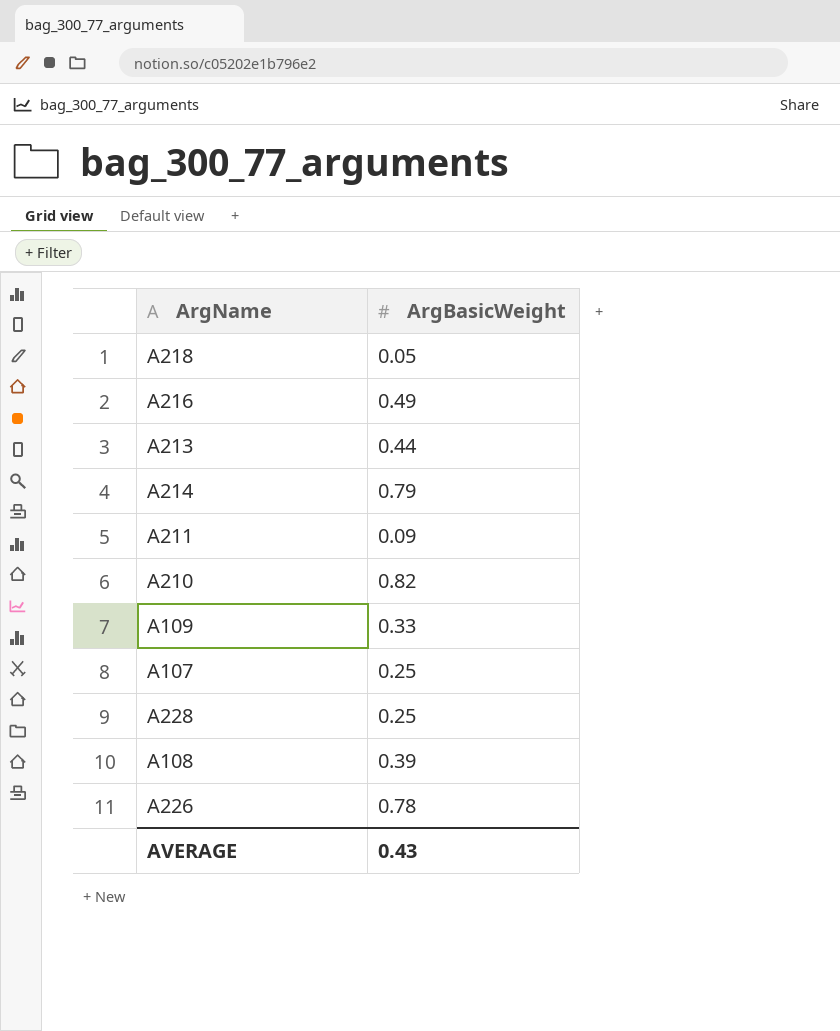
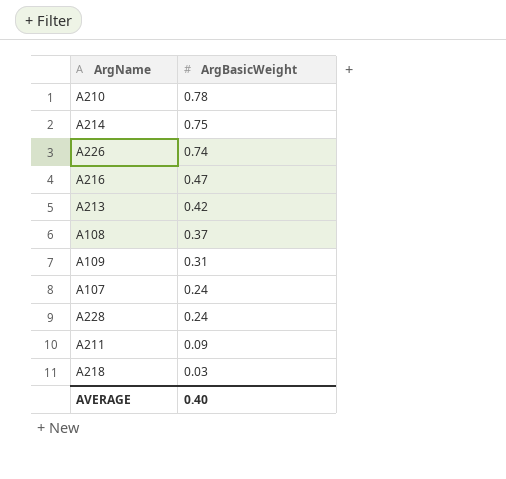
row order: none -> ArgBasicWeight descending
A210 | ArgBasicWeight: 0.82 -> 0.78
A214 | ArgBasicWeight: 0.79 -> 0.75
A226 | ArgBasicWeight: 0.78 -> 0.74
A216 | ArgBasicWeight: 0.49 -> 0.47
A213 | ArgBasicWeight: 0.44 -> 0.42
A108 | ArgBasicWeight: 0.39 -> 0.37
A109 | ArgBasicWeight: 0.33 -> 0.31
A107 | ArgBasicWeight: 0.25 -> 0.24
A228 | ArgBasicWeight: 0.25 -> 0.24
A218 | ArgBasicWeight: 0.05 -> 0.03
AVERAGE | ArgBasicWeight: 0.43 -> 0.40

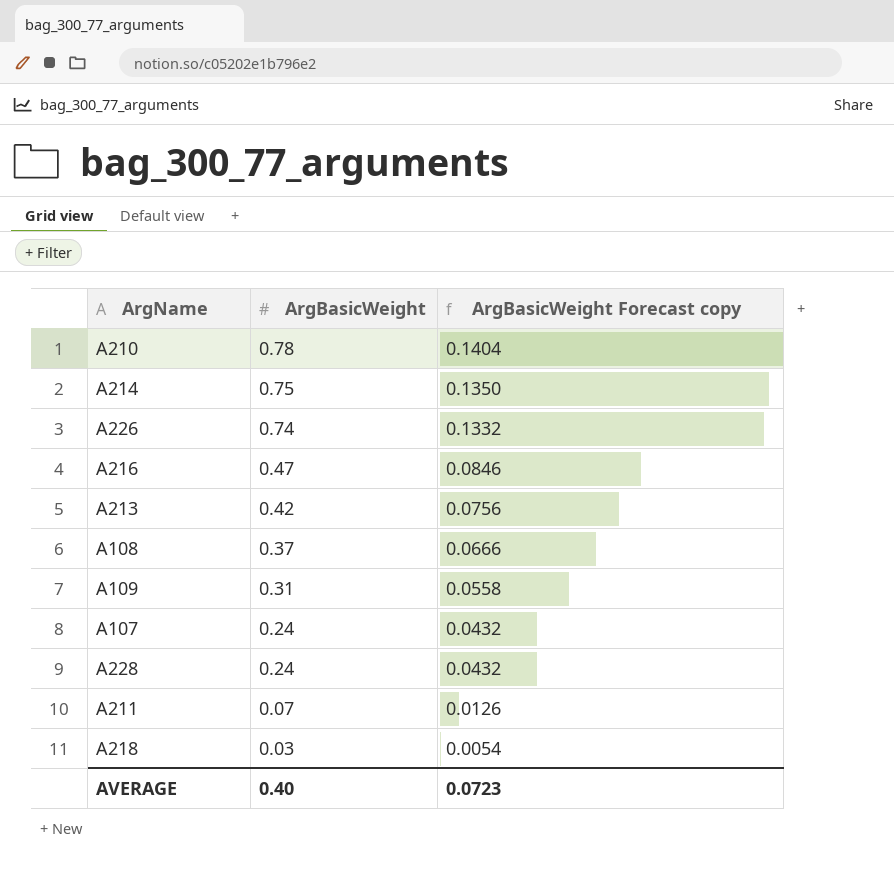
column ArgBasicWeight Forecast copy | formula: none -> [ArgBasicWeight] * 0.18
A211 | ArgBasicWeight: 0.09 -> 0.07

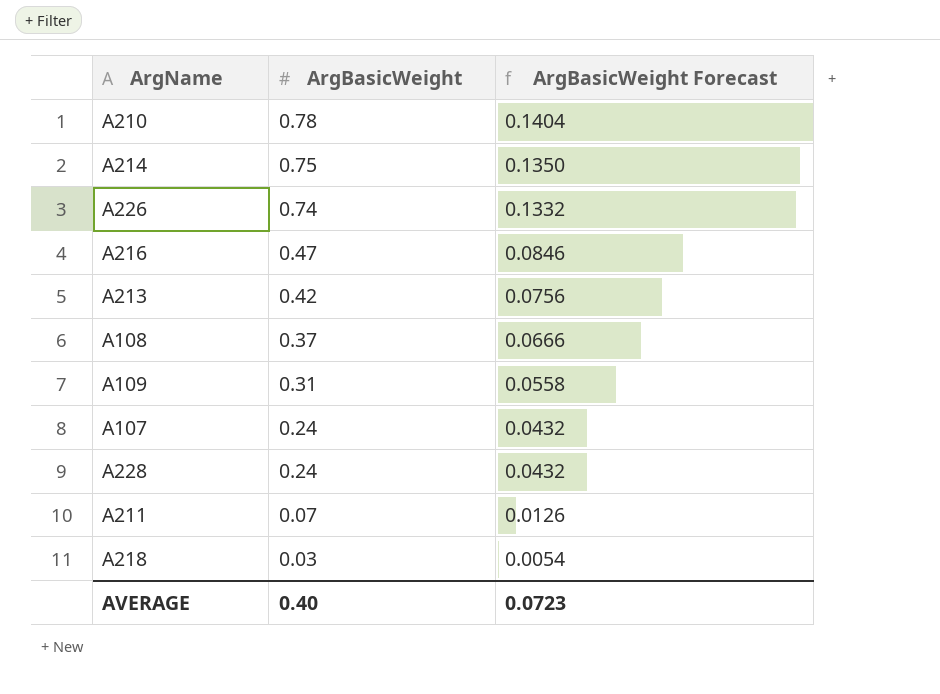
column name: ArgBasicWeight Forecast copy -> ArgBasicWeight Forecast

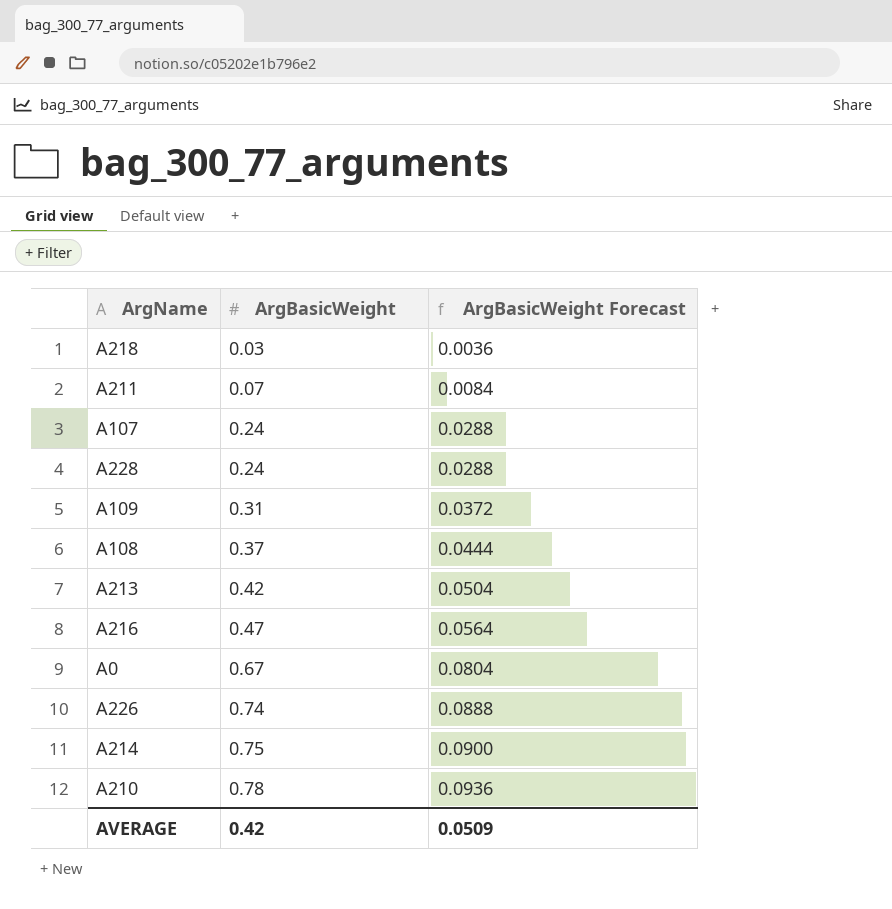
row order: ArgBasicWeight descending -> ArgBasicWeight ascending
column ArgBasicWeight Forecast | formula: [ArgBasicWeight] * 0.18 -> [ArgBasicWeight] * 0.12
row A0: none -> 0.67 | 0.0804
AVERAGE | ArgBasicWeight: 0.40 -> 0.42
AVERAGE | ArgBasicWeight Forecast: 0.0723 -> 0.0509

